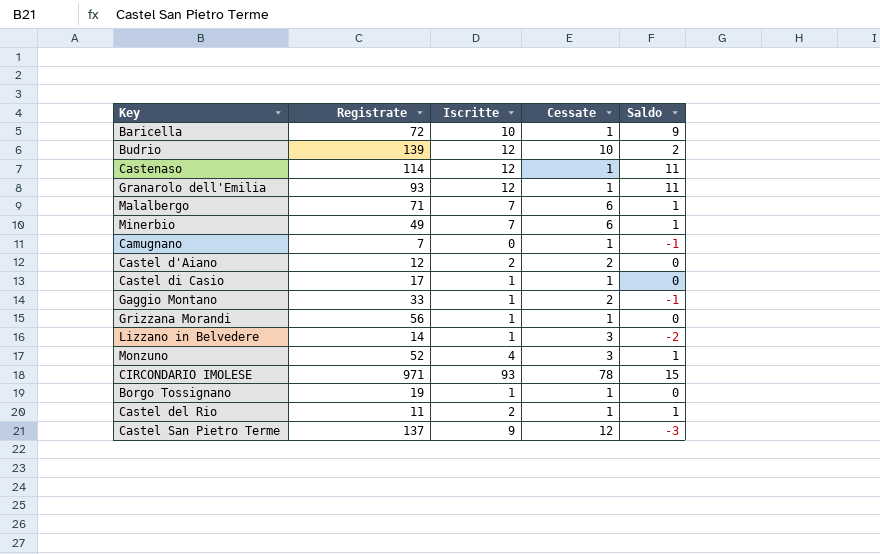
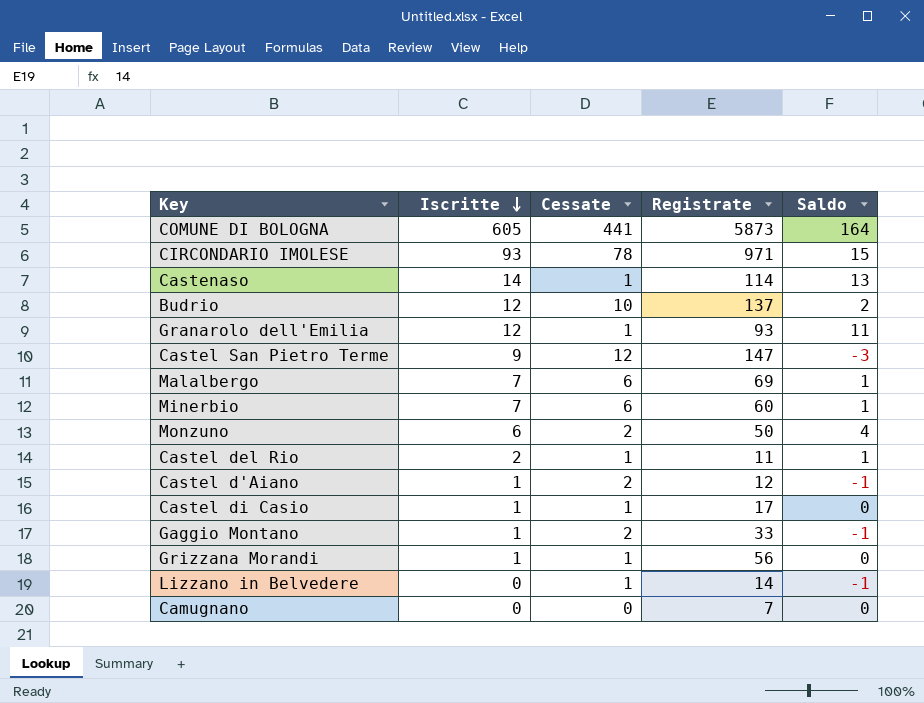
row order: none -> Iscritte descending
column Registrate | position: 2 -> 4
row Baricella: 72 | 10 | 1 | 9 -> none
row Borgo Tossignano: 19 | 1 | 1 | 0 -> none
row COMUNE DI BOLOGNA: none -> 605 | 441 | 5873 | 164
Castenaso | Iscritte: 12 -> 14
Castenaso | Saldo: 11 -> 13
Budrio | Registrate: 139 -> 137
Castel San Pietro Terme | Registrate: 137 -> 147
Malalbergo | Registrate: 71 -> 69
Minerbio | Registrate: 49 -> 60
Monzuno | Iscritte: 4 -> 6
Monzuno | Cessate: 3 -> 2
Monzuno | Registrate: 52 -> 50
Monzuno | Saldo: 1 -> 4
Castel d'Aiano | Iscritte: 2 -> 1
Castel d'Aiano | Saldo: 0 -> -1
Lizzano in Belvedere | Iscritte: 1 -> 0
Lizzano in Belvedere | Cessate: 3 -> 1
Lizzano in Belvedere | Saldo: -2 -> -1
Camugnano | Cessate: 1 -> 0
Camugnano | Saldo: -1 -> 0

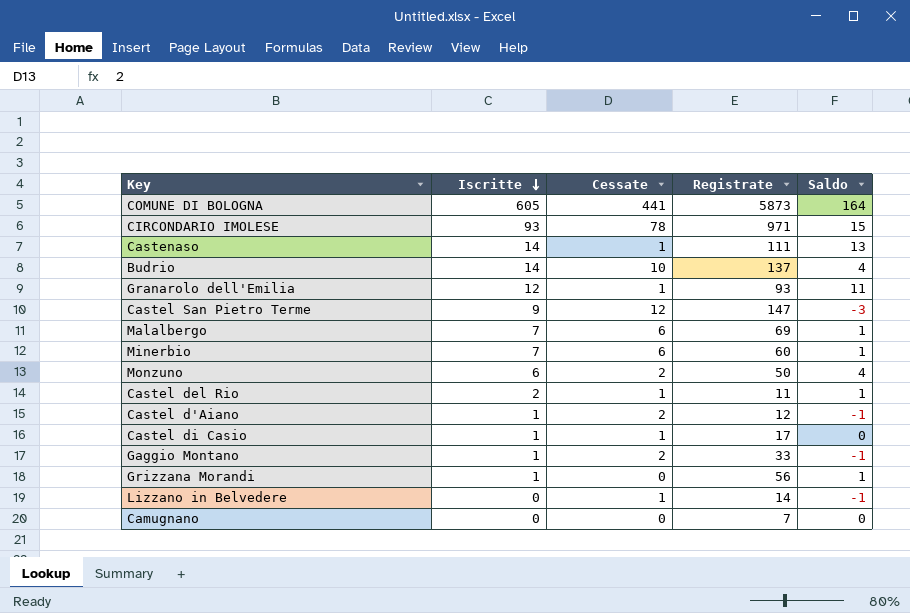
Castenaso | Registrate: 114 -> 111
Budrio | Iscritte: 12 -> 14
Budrio | Saldo: 2 -> 4
Grizzana Morandi | Cessate: 1 -> 0
Grizzana Morandi | Saldo: 0 -> 1

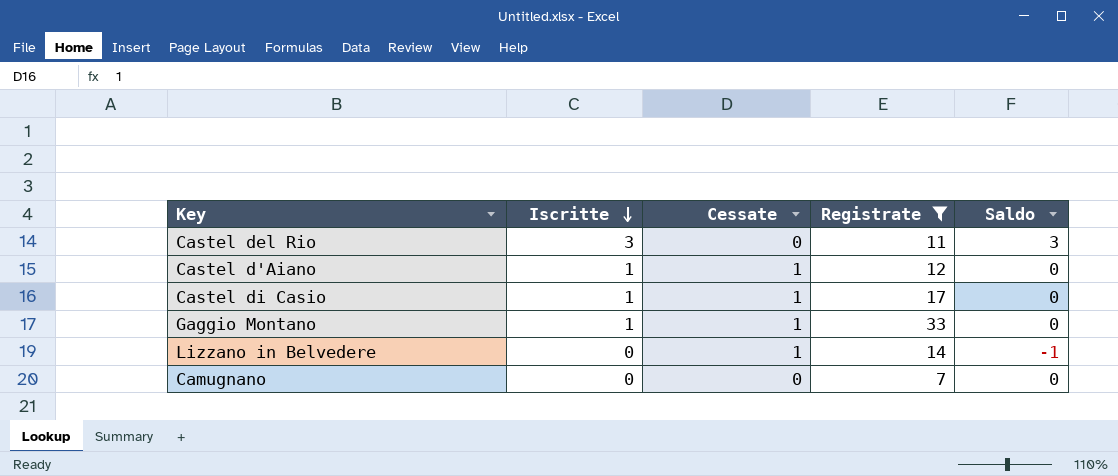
filter: none -> Registrate <= 33
Castel del Rio | Iscritte: 2 -> 3
Castel del Rio | Cessate: 1 -> 0
Castel del Rio | Saldo: 1 -> 3
Castel d'Aiano | Cessate: 2 -> 1
Castel d'Aiano | Saldo: -1 -> 0
Gaggio Montano | Cessate: 2 -> 1
Gaggio Montano | Saldo: -1 -> 0

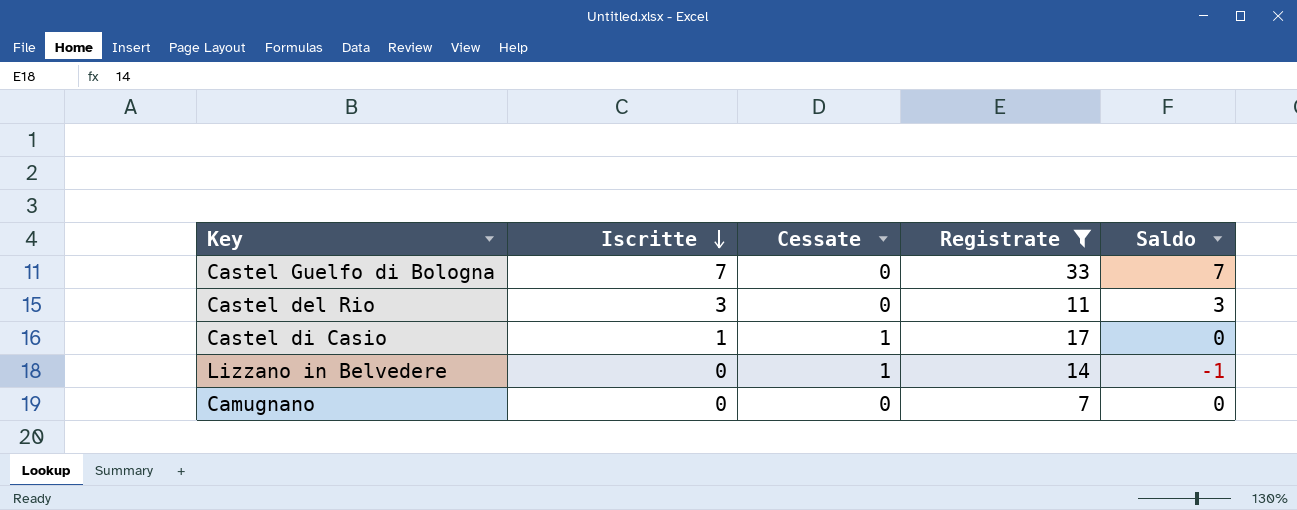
row Castel d'Aiano: 1 | 1 | 12 | 0 -> none
row Gaggio Montano: 1 | 1 | 33 | 0 -> none
row Castel Guelfo di Bologna: none -> 7 | 0 | 33 | 7

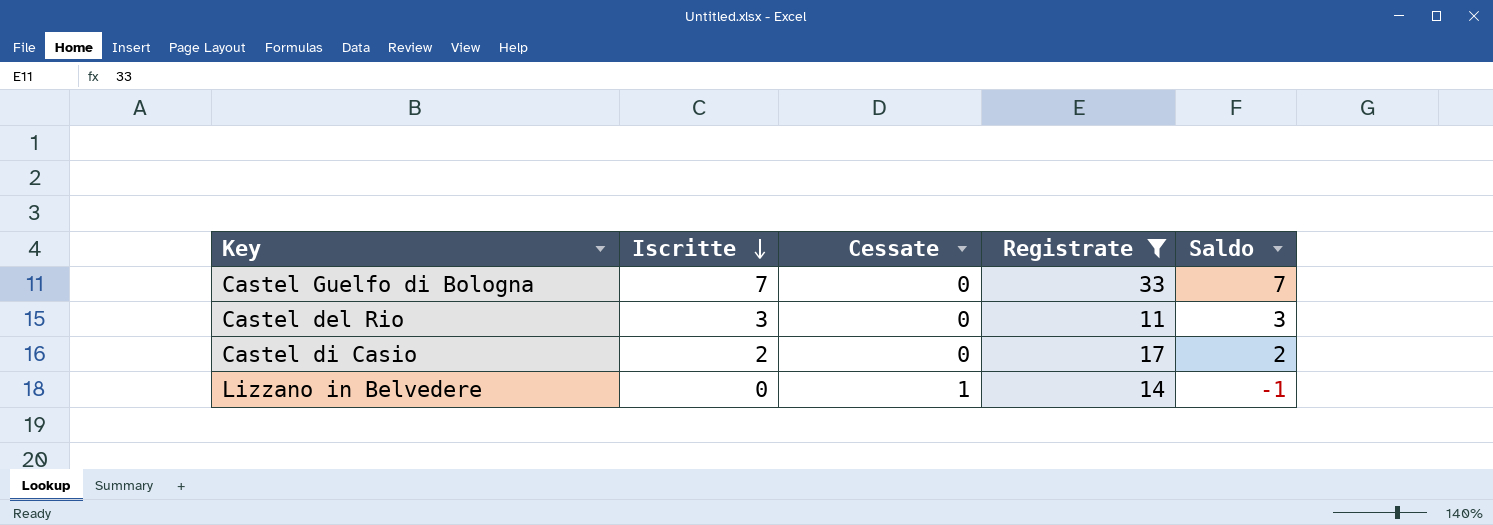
row Camugnano: 0 | 0 | 7 | 0 -> none
Castel di Casio | Iscritte: 1 -> 2
Castel di Casio | Cessate: 1 -> 0
Castel di Casio | Saldo: 0 -> 2

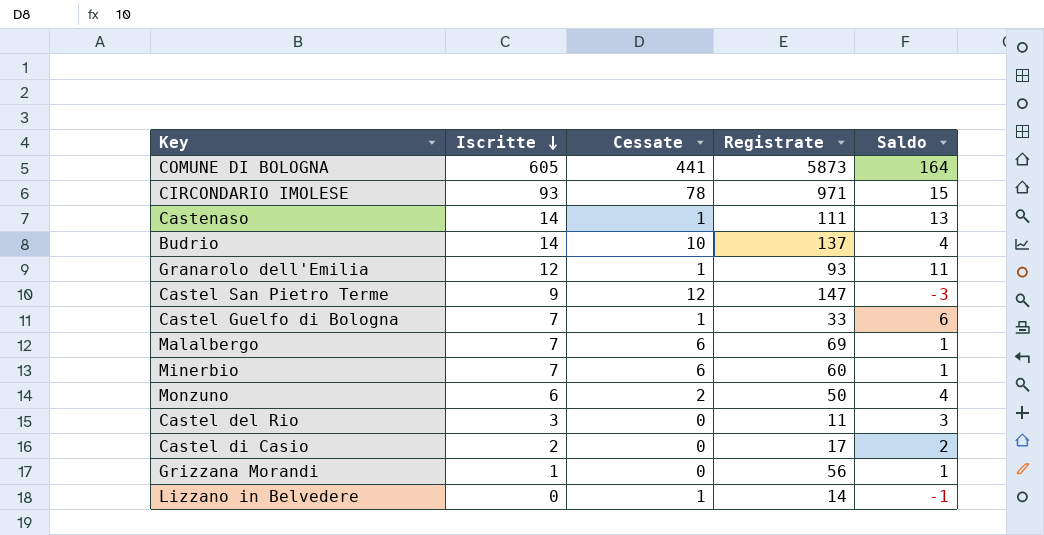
filter: Registrate <= 33 -> none
Castel Guelfo di Bologna | Cessate: 0 -> 1
Castel Guelfo di Bologna | Saldo: 7 -> 6

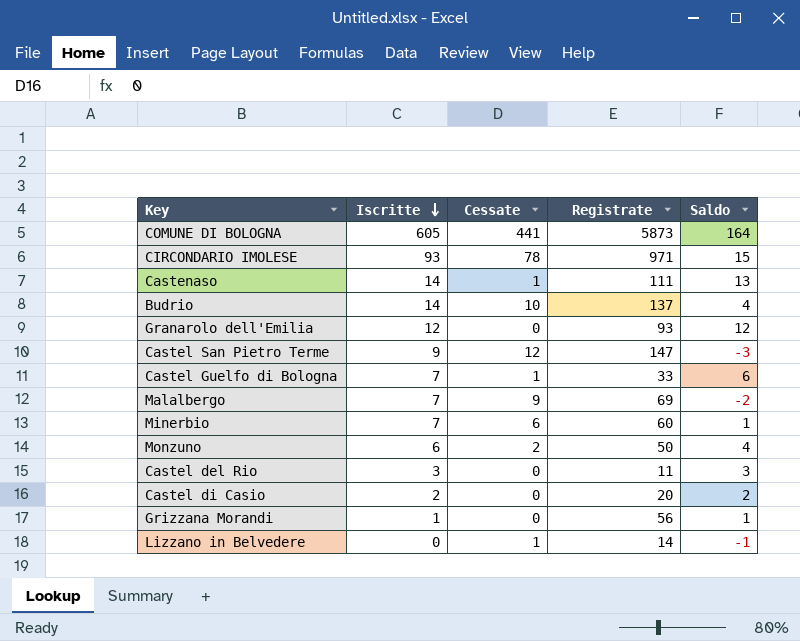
Granarolo dell'Emilia | Cessate: 1 -> 0
Granarolo dell'Emilia | Saldo: 11 -> 12
Malalbergo | Cessate: 6 -> 9
Malalbergo | Saldo: 1 -> -2
Castel di Casio | Registrate: 17 -> 20

